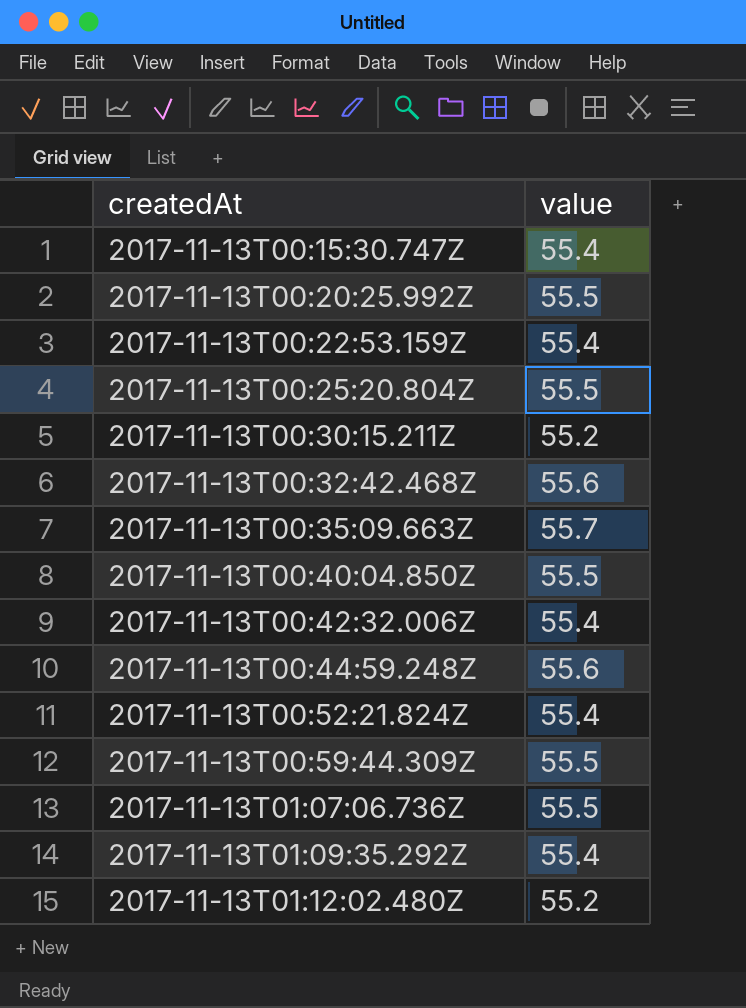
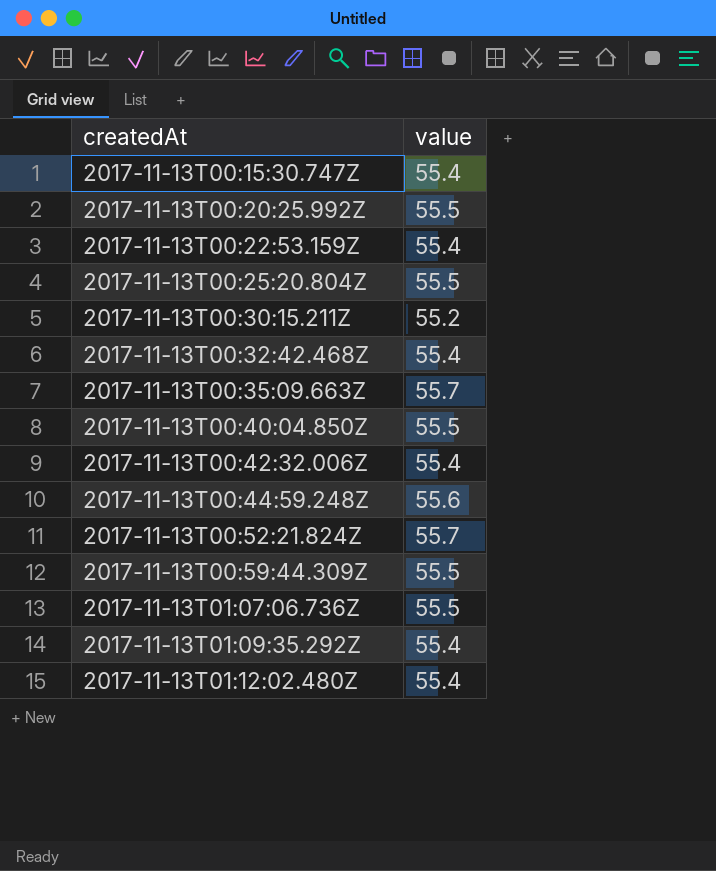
2017-11-13T00:32:42.468Z | value: 55.6 -> 55.4
2017-11-13T00:52:21.824Z | value: 55.4 -> 55.7
2017-11-13T01:12:02.480Z | value: 55.2 -> 55.4

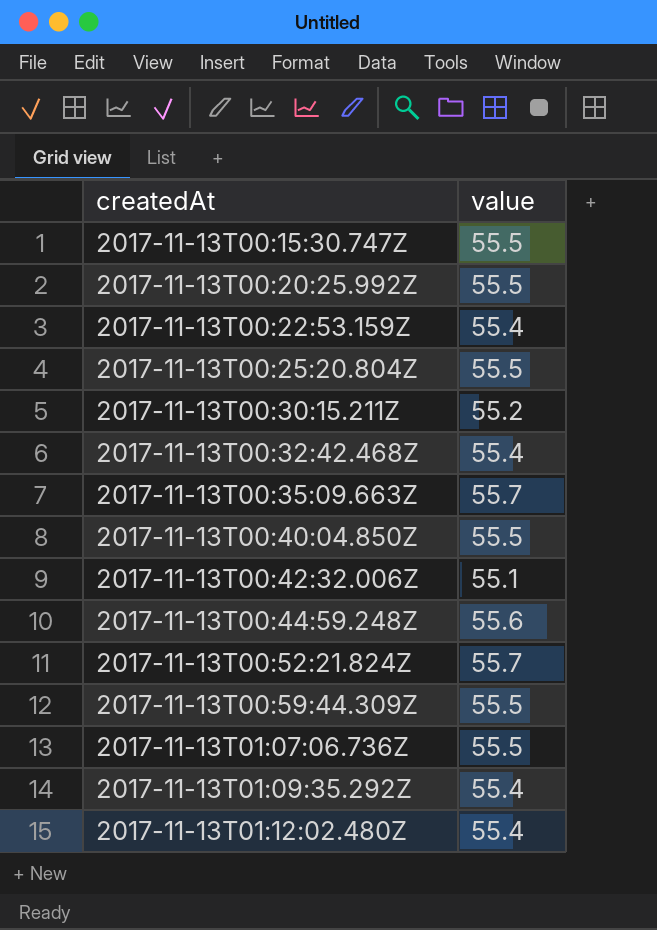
2017-11-13T00:15:30.747Z | value: 55.4 -> 55.5
2017-11-13T00:42:32.006Z | value: 55.4 -> 55.1

